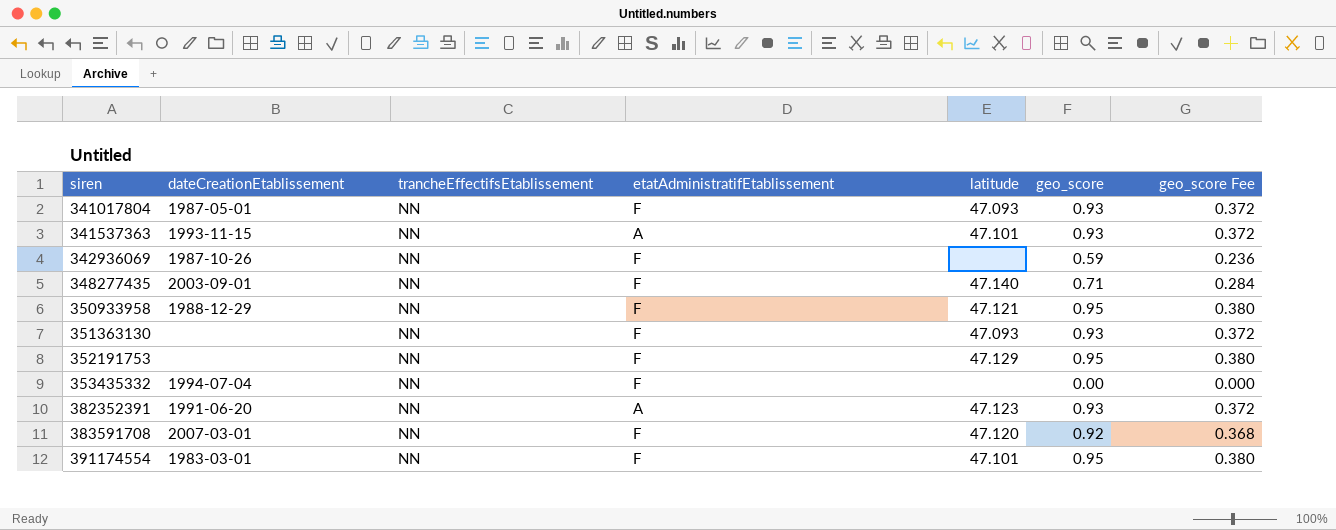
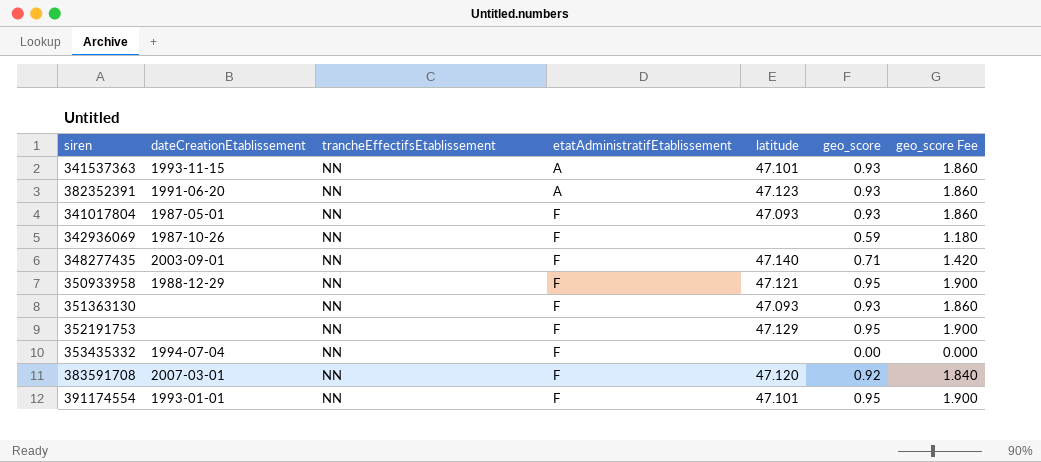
row order: siren ascending -> etatAdministratifEtablissement ascending
column geo_score Fee | formula: [geo_score] * 0.4 -> [geo_score] * 2
391174554 | dateCreationEtablissement: 1983-03-01 -> 1993-01-01

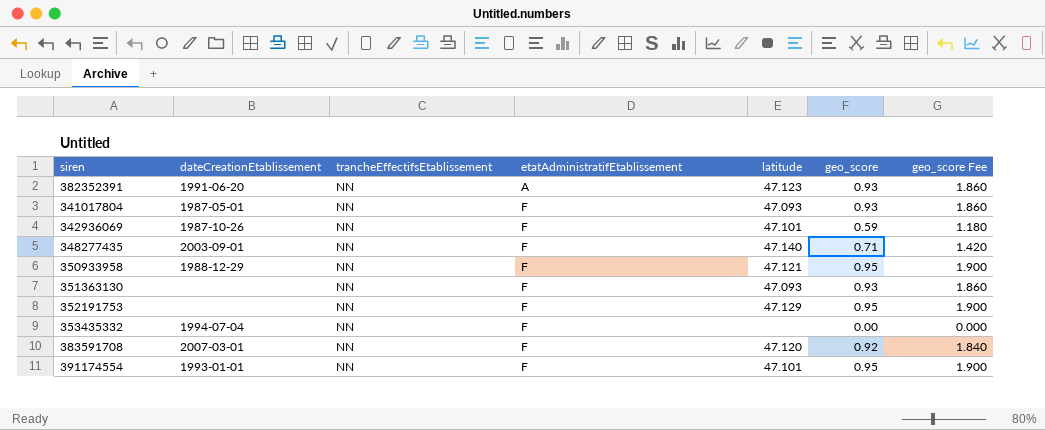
row 341537363: 1993-11-15 | NN | A | 47.101 | 0.93 | 1.860 -> none
342936069 | latitude: none -> 47.101

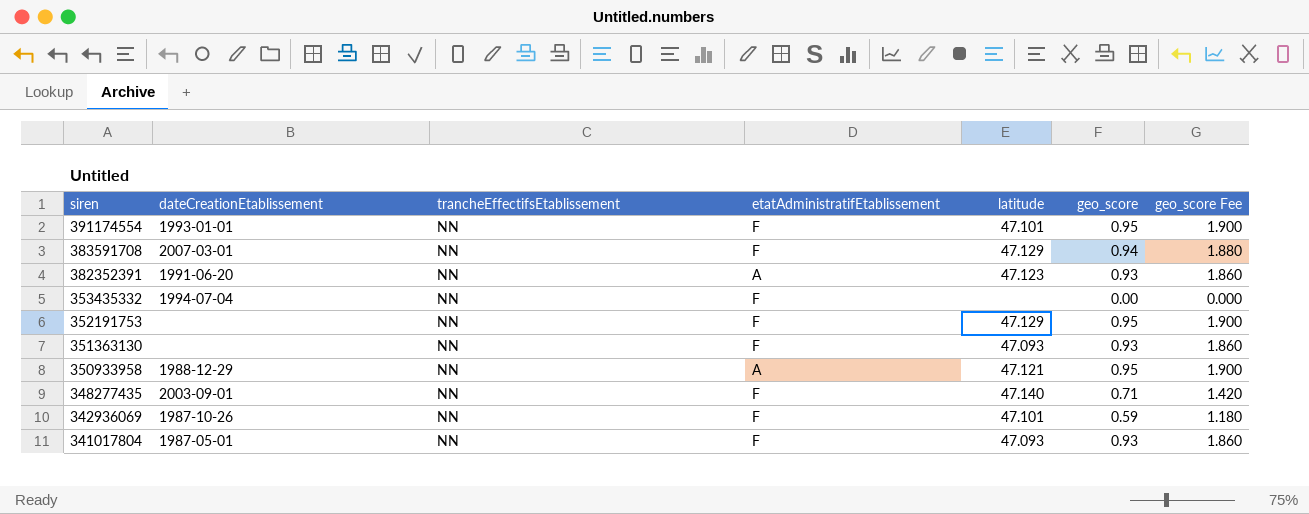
row order: etatAdministratifEtablissement ascending -> siren descending
383591708 | latitude: 47.120 -> 47.129
383591708 | geo_score: 0.92 -> 0.94
383591708 | geo_score Fee: 1.840 -> 1.880
350933958 | etatAdministratifEtablissement: F -> A

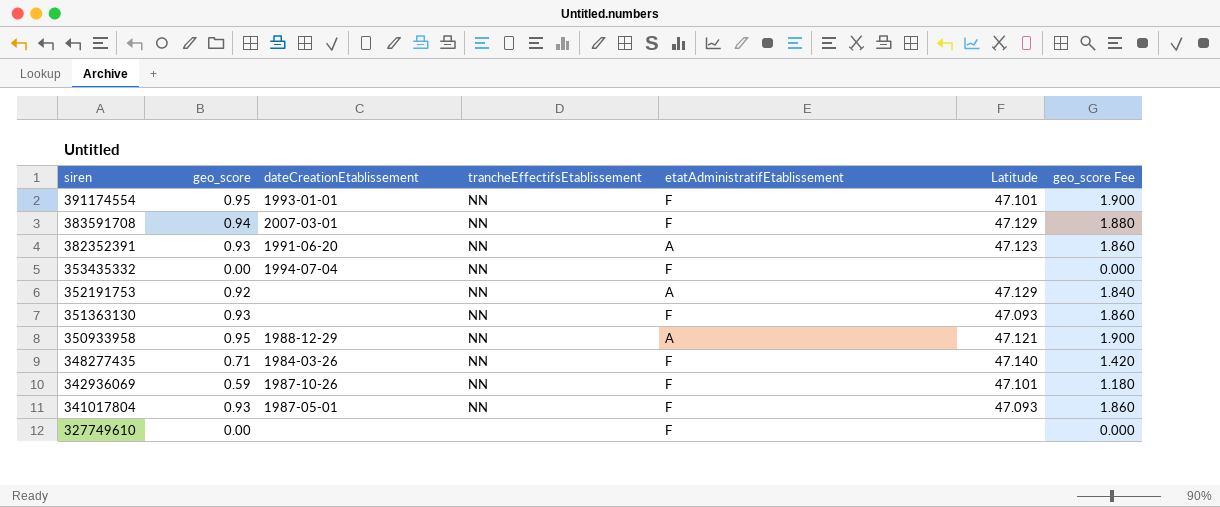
column geo_score | position: 6 -> 2
column name: latitude -> Latitude
352191753 | geo_score: 0.95 -> 0.92
352191753 | etatAdministratifEtablissement: F -> A
352191753 | geo_score Fee: 1.900 -> 1.840
348277435 | dateCreationEtablissement: 2003-09-01 -> 1984-03-26
row 327749610: none -> 0.00 | none | none | F | none | 0.000

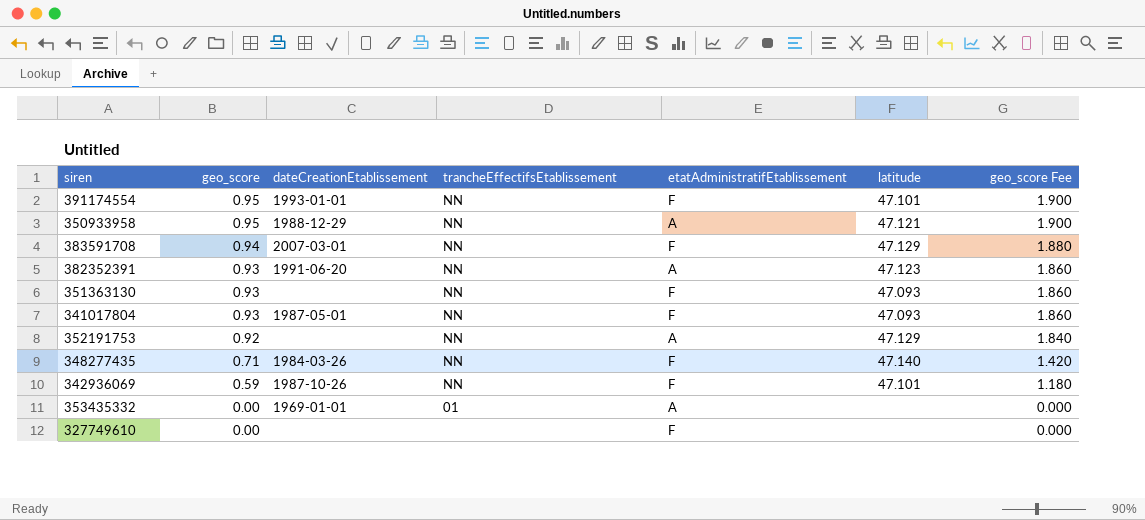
row order: siren descending -> geo_score descending
column name: Latitude -> latitude
353435332 | dateCreationEtablissement: 1994-07-04 -> 1969-01-01
353435332 | trancheEffectifsEtablissement: NN -> 01
353435332 | etatAdministratifEtablissement: F -> A

